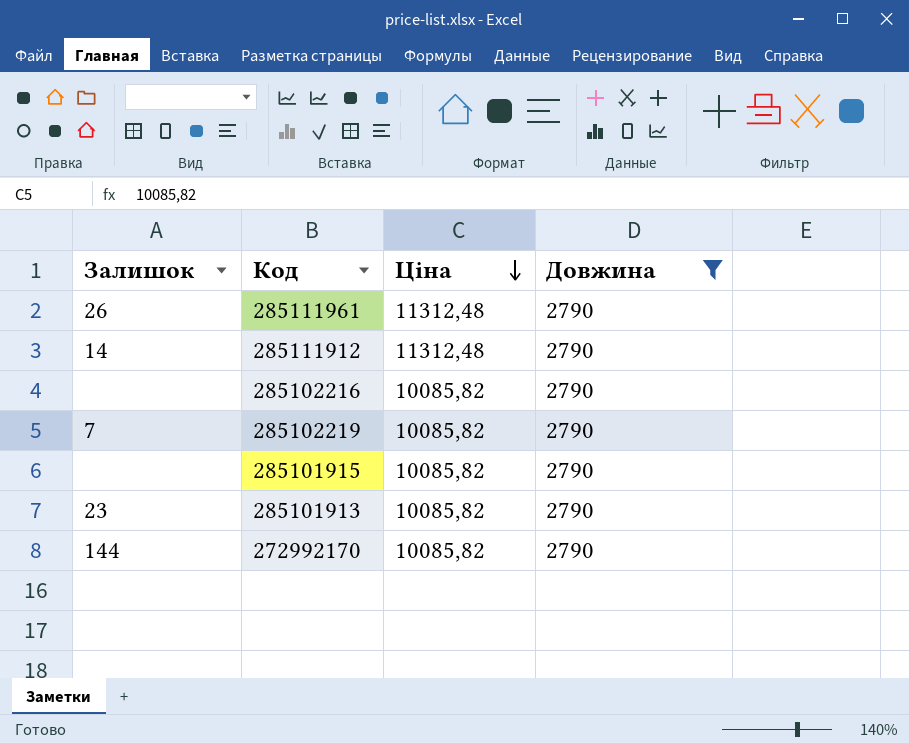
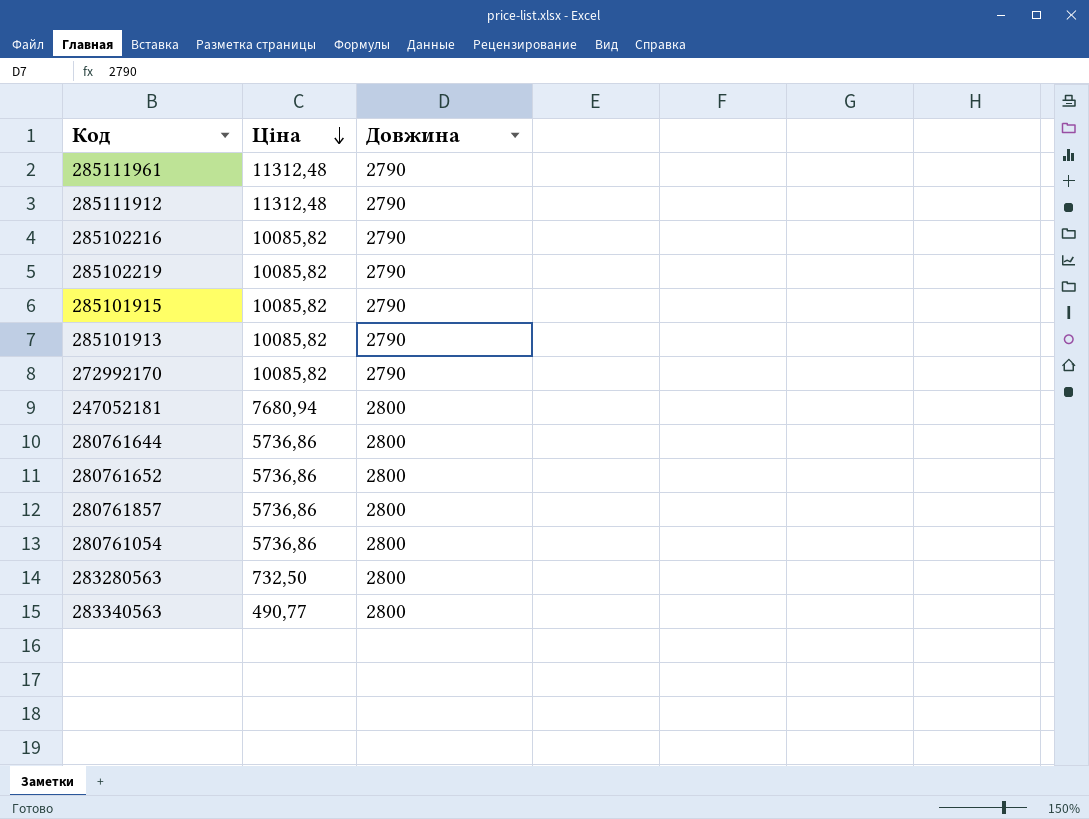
filter: Довжина = 2790 -> none
column Залишок | position: 1 -> none

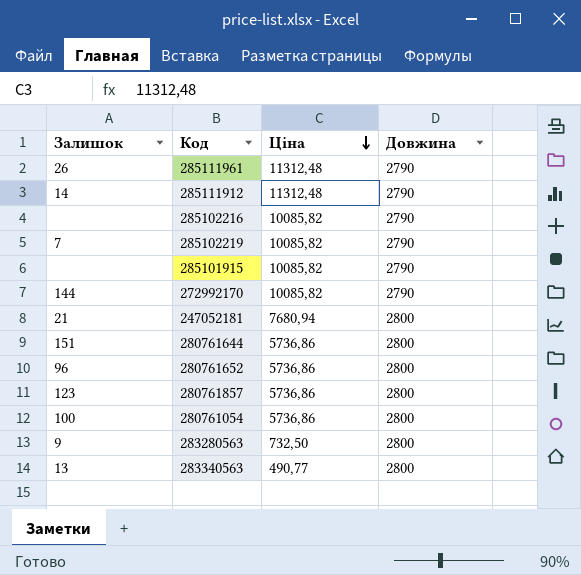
column Залишок | position: none -> 1
row 285101913: 10085,82 | 2790 -> none

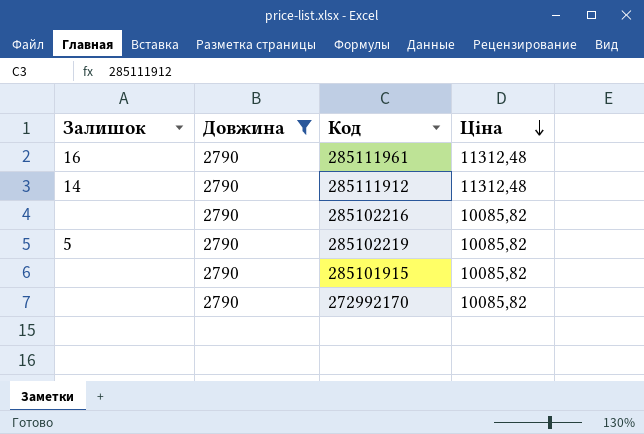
filter: none -> Довжина = 2790
column Довжина | position: 4 -> 2
285111961 | Залишок: 26 -> 16
285102219 | Залишок: 7 -> 5
272992170 | Залишок: 144 -> none

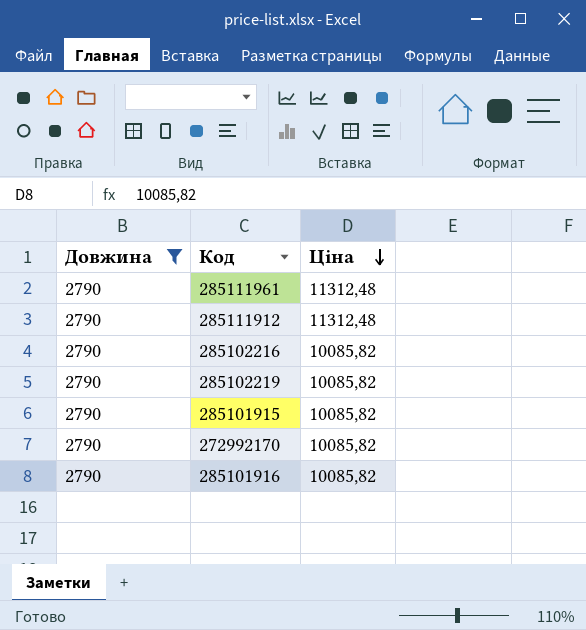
column Залишок | position: 1 -> none
row 285101916: none -> 2790 | 10085,82

